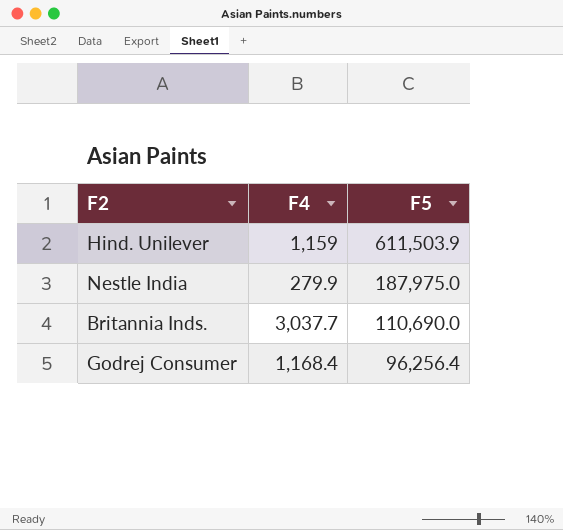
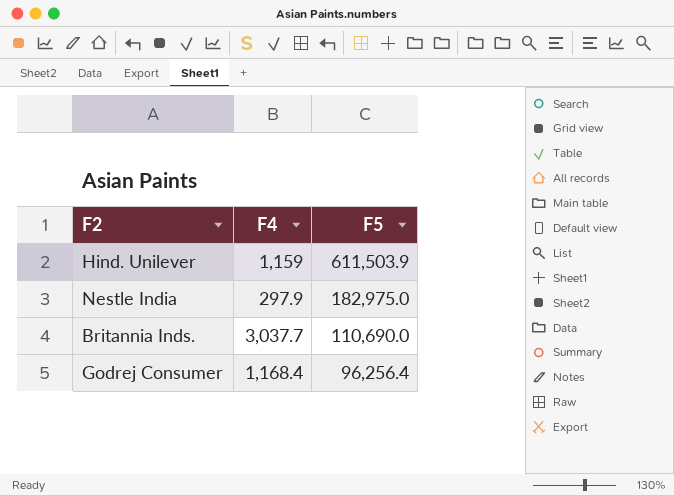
Nestle India | F4: 279.9 -> 297.9
Nestle India | F5: 187,975.0 -> 182,975.0

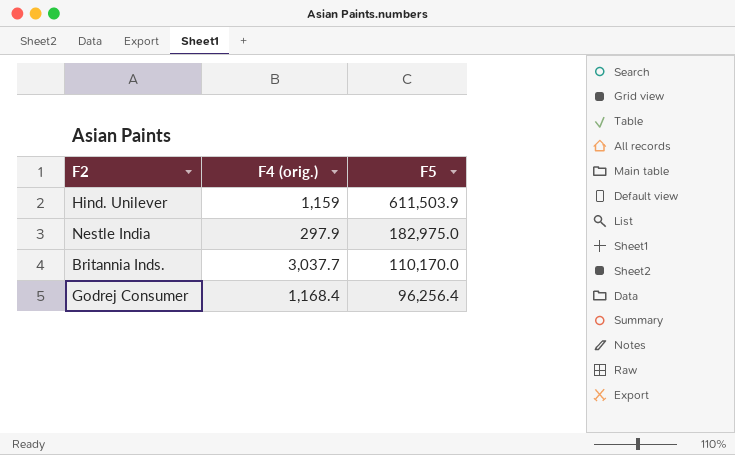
column name: F4 -> F4 (orig.)
Britannia Inds. | F5: 110,690.0 -> 110,170.0

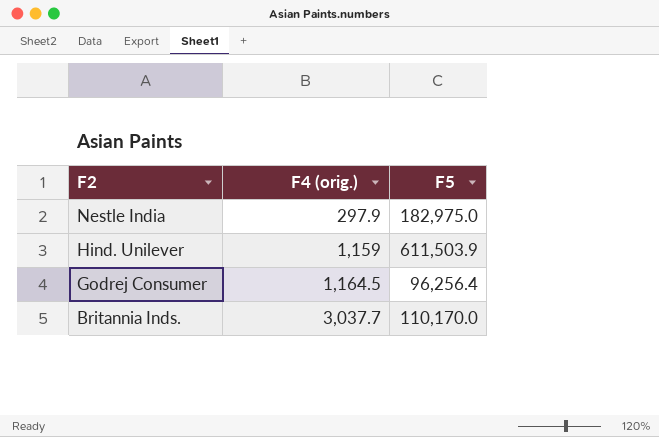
row order: F5 descending -> F2 descending
Godrej Consumer | F4 (orig.): 1,168.4 -> 1,164.5

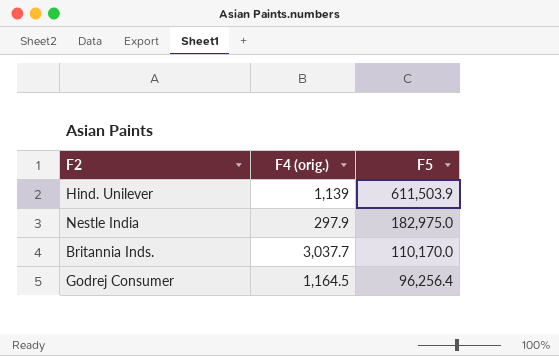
row order: F2 descending -> F5 descending
Hind. Unilever | F4 (orig.): 1,159 -> 1,139

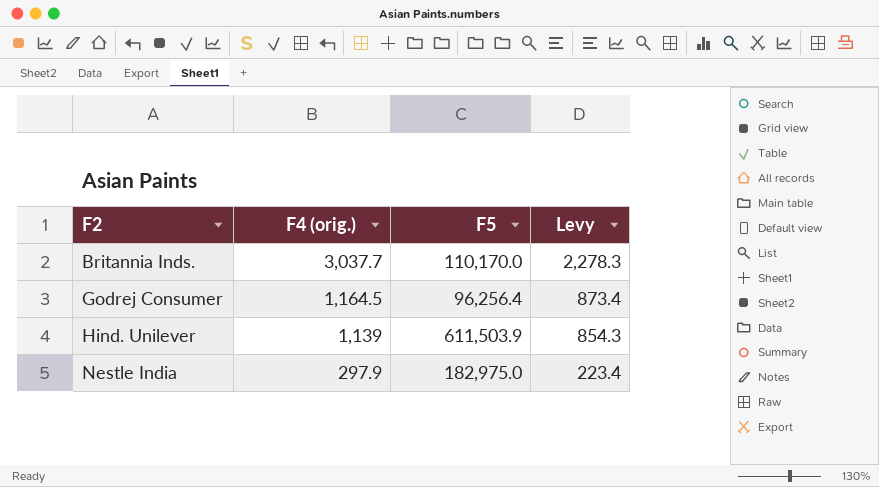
row order: F5 descending -> F2 ascending
column Levy | formula: none -> [F4 (orig.)] * 0.75

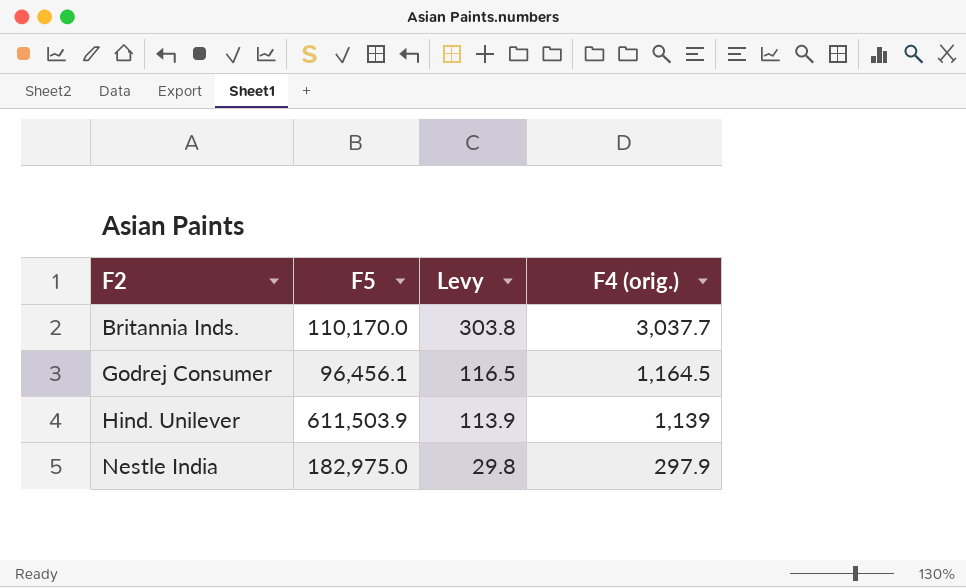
column Levy | formula: [F4 (orig.)] * 0.75 -> [F4 (orig.)] * 0.1
column F4 (orig.) | position: 2 -> 4
Godrej Consumer | F5: 96,256.4 -> 96,456.1

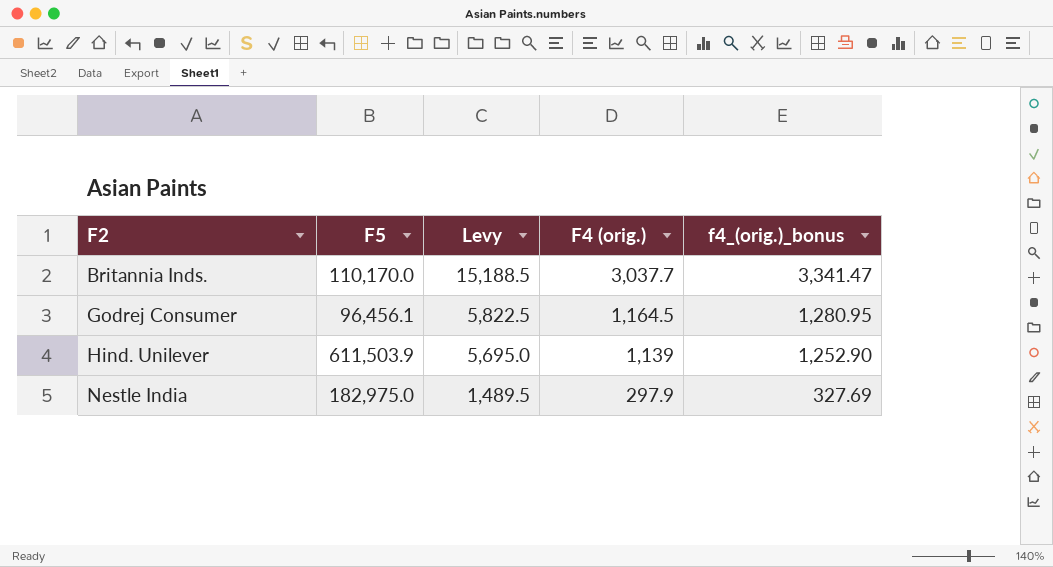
column Levy | formula: [F4 (orig.)] * 0.1 -> [F4 (orig.)] * 5
column f4_(orig.)_bonus | formula: none -> [F4 (orig.)] * 1.1

